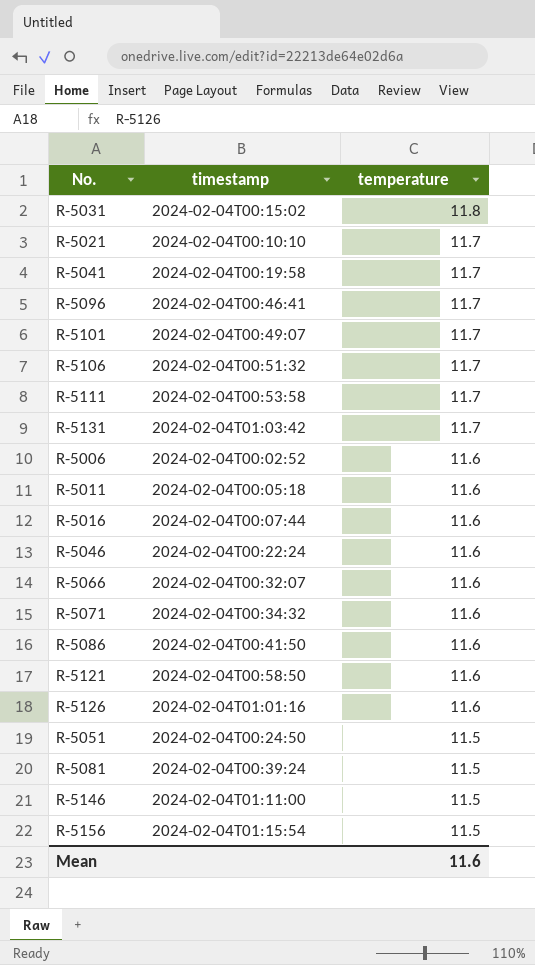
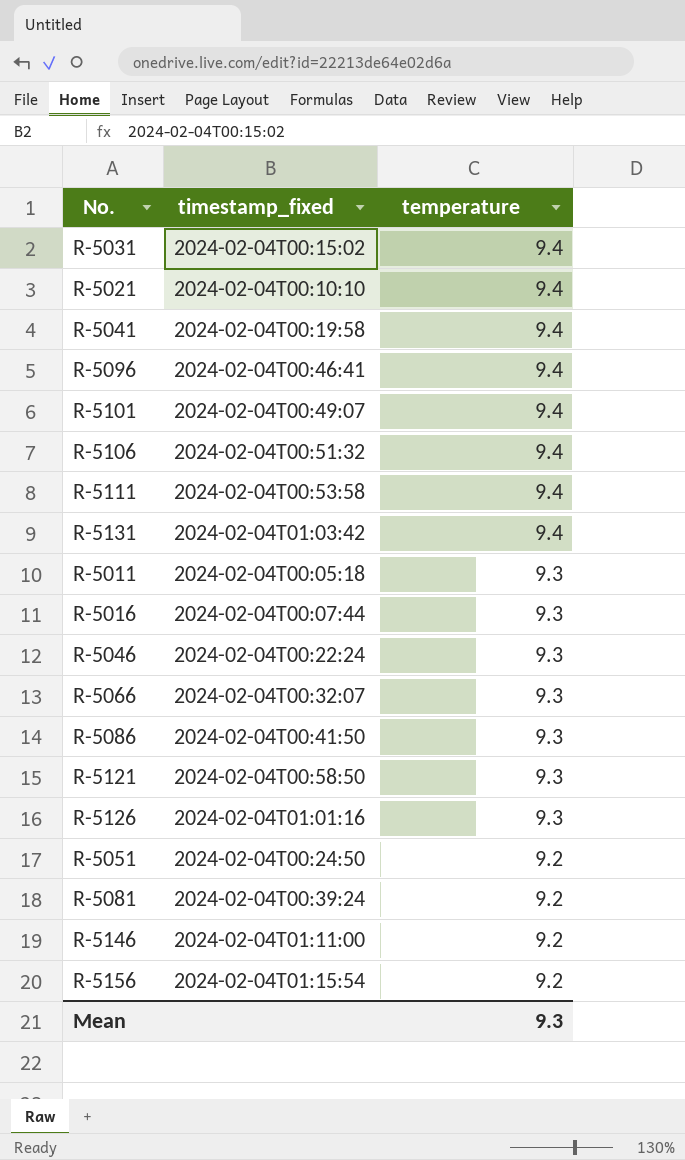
column name: timestamp -> timestamp_fixed
row R-5006: 2024-02-04T00:02:52 | 11.6 -> none
row R-5071: 2024-02-04T00:34:32 | 11.6 -> none
R-5031 | temperature: 11.8 -> 9.4
R-5021 | temperature: 11.7 -> 9.4
R-5041 | temperature: 11.7 -> 9.4
R-5096 | temperature: 11.7 -> 9.4
R-5101 | temperature: 11.7 -> 9.4
R-5106 | temperature: 11.7 -> 9.4
R-5111 | temperature: 11.7 -> 9.4
R-5131 | temperature: 11.7 -> 9.4
R-5011 | temperature: 11.6 -> 9.3
R-5016 | temperature: 11.6 -> 9.3
R-5046 | temperature: 11.6 -> 9.3
R-5066 | temperature: 11.6 -> 9.3
R-5086 | temperature: 11.6 -> 9.3
R-5121 | temperature: 11.6 -> 9.3
R-5126 | temperature: 11.6 -> 9.3
R-5051 | temperature: 11.5 -> 9.2
R-5081 | temperature: 11.5 -> 9.2
R-5146 | temperature: 11.5 -> 9.2
R-5156 | temperature: 11.5 -> 9.2
Mean | temperature: 11.6 -> 9.3

